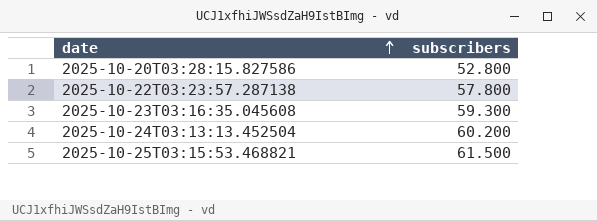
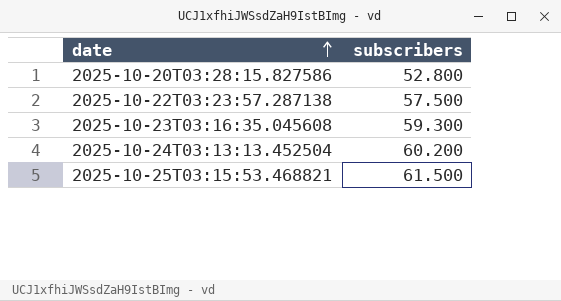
2025-10-22T03:23:57.287138 | subscribers: 57.800 -> 57.500

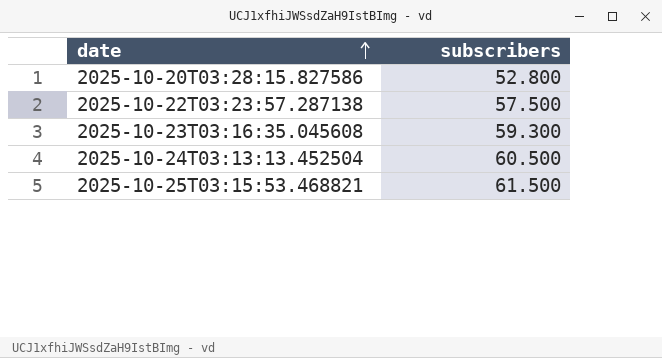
2025-10-24T03:13:13.452504 | subscribers: 60.200 -> 60.500

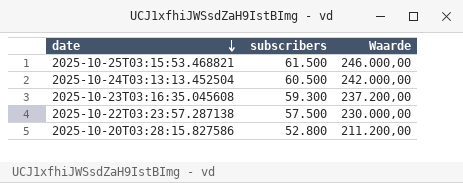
row order: date ascending -> date descending
column Waarde | formula: none -> [subscribers] * 4

